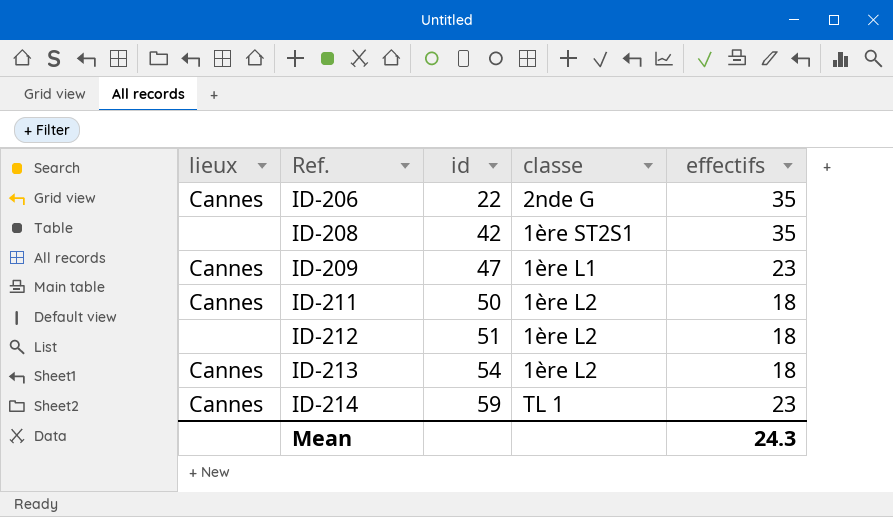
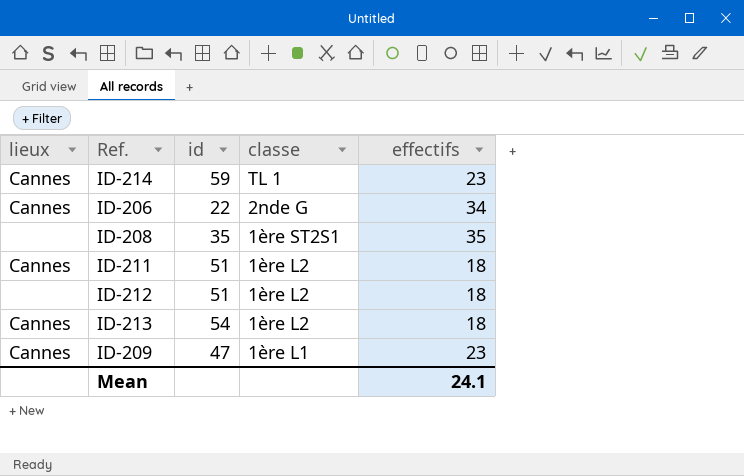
row order: Ref. ascending -> classe descending
ID-206 | effectifs: 35 -> 34
ID-208 | id: 42 -> 35
ID-211 | id: 50 -> 51
Mean | effectifs: 24.3 -> 24.1

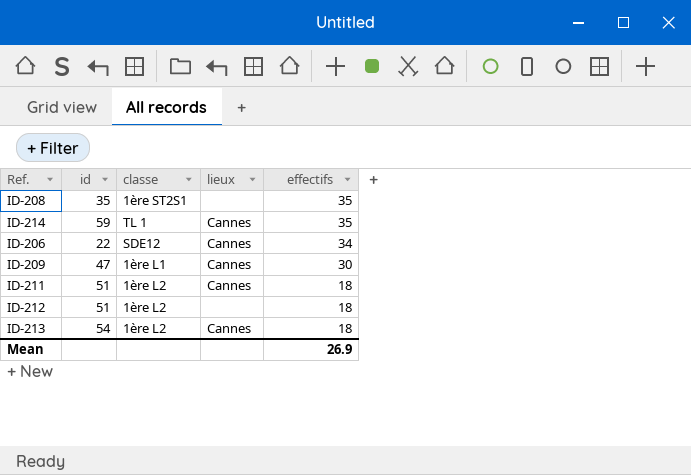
row order: classe descending -> effectifs descending
column lieux | position: 1 -> 4
ID-214 | effectifs: 23 -> 35
ID-206 | classe: 2nde G -> SDE12
ID-209 | effectifs: 23 -> 30
Mean | effectifs: 24.1 -> 26.9

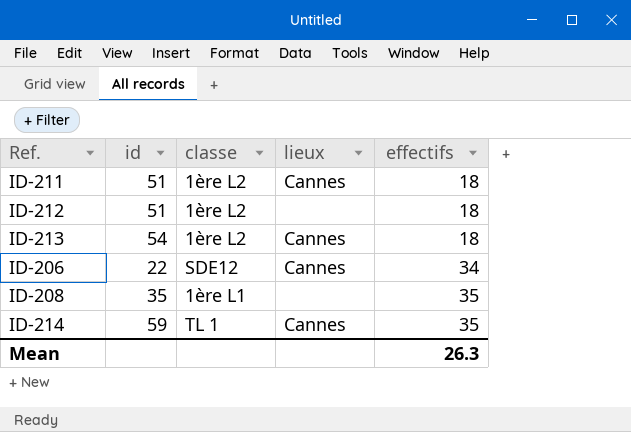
row order: effectifs descending -> effectifs ascending
row ID-209: 47 | 1ère L1 | Cannes | 30 -> none
ID-208 | classe: 1ère ST2S1 -> 1ère L1
Mean | effectifs: 26.9 -> 26.3

